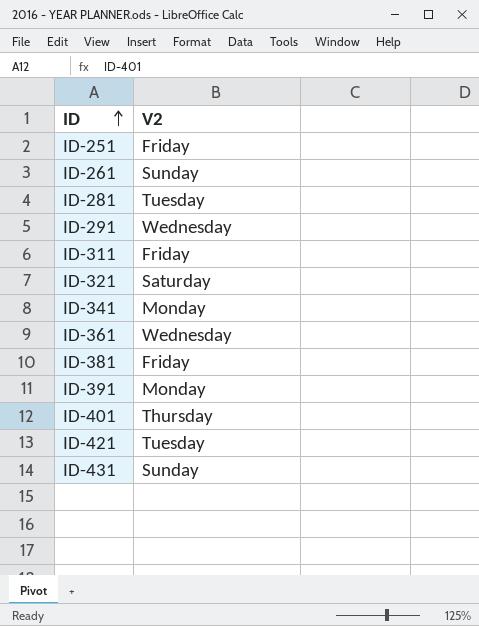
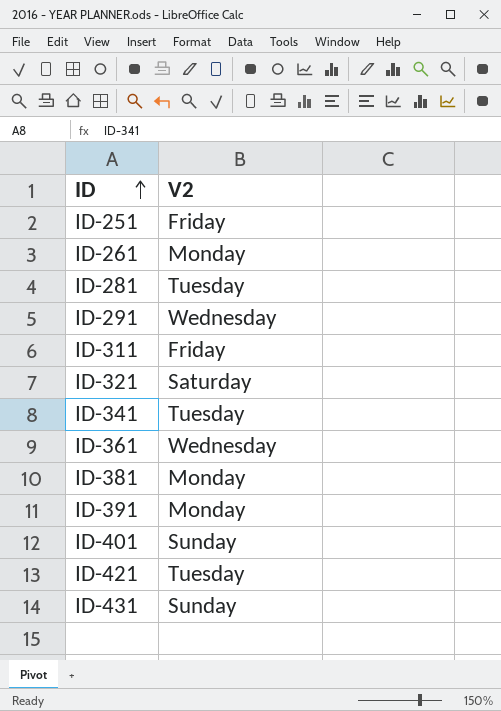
ID-261 | V2: Sunday -> Monday
ID-341 | V2: Monday -> Tuesday
ID-381 | V2: Friday -> Monday
ID-401 | V2: Thursday -> Sunday

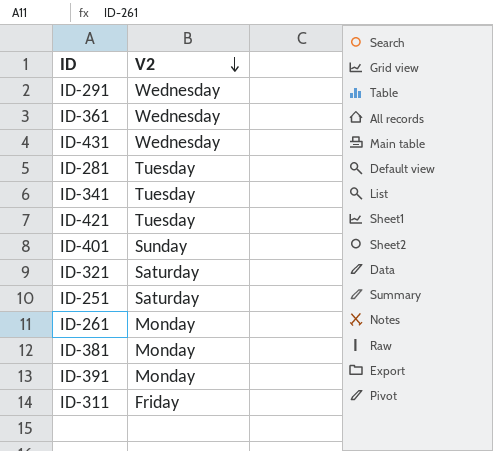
row order: ID ascending -> V2 descending
ID-431 | V2: Sunday -> Wednesday
ID-251 | V2: Friday -> Saturday

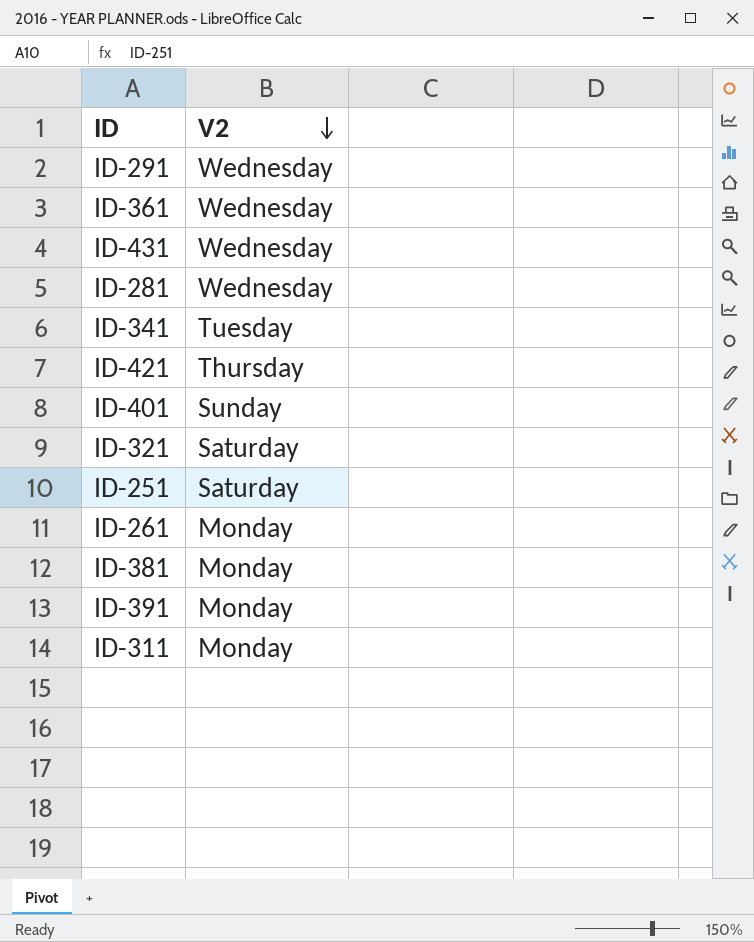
ID-281 | V2: Tuesday -> Wednesday
ID-421 | V2: Tuesday -> Thursday
ID-311 | V2: Friday -> Monday

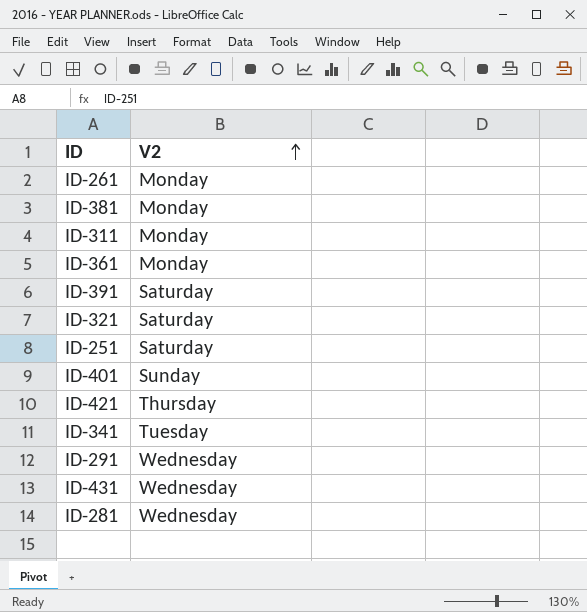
row order: V2 descending -> V2 ascending
ID-361 | V2: Wednesday -> Monday
ID-391 | V2: Monday -> Saturday

